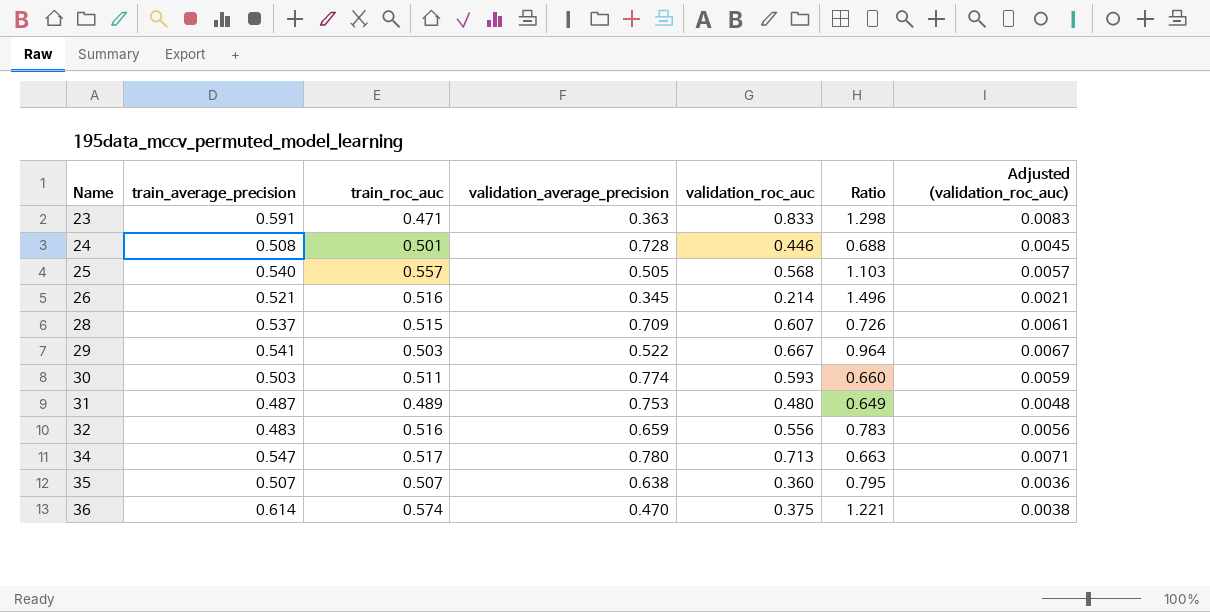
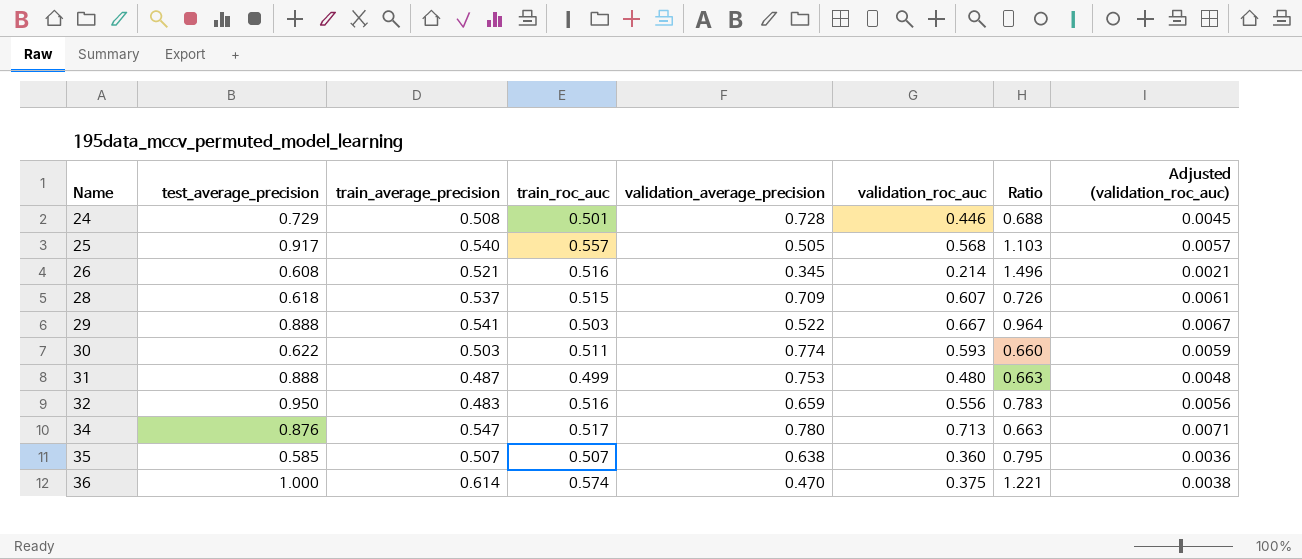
column test_average_precision | position: none -> 2
row 23: 0.591 | 0.471 | 0.363 | 0.833 | 1.298 | 0.0083 -> none
31 | train_roc_auc: 0.489 -> 0.499
31 | Ratio: 0.649 -> 0.663

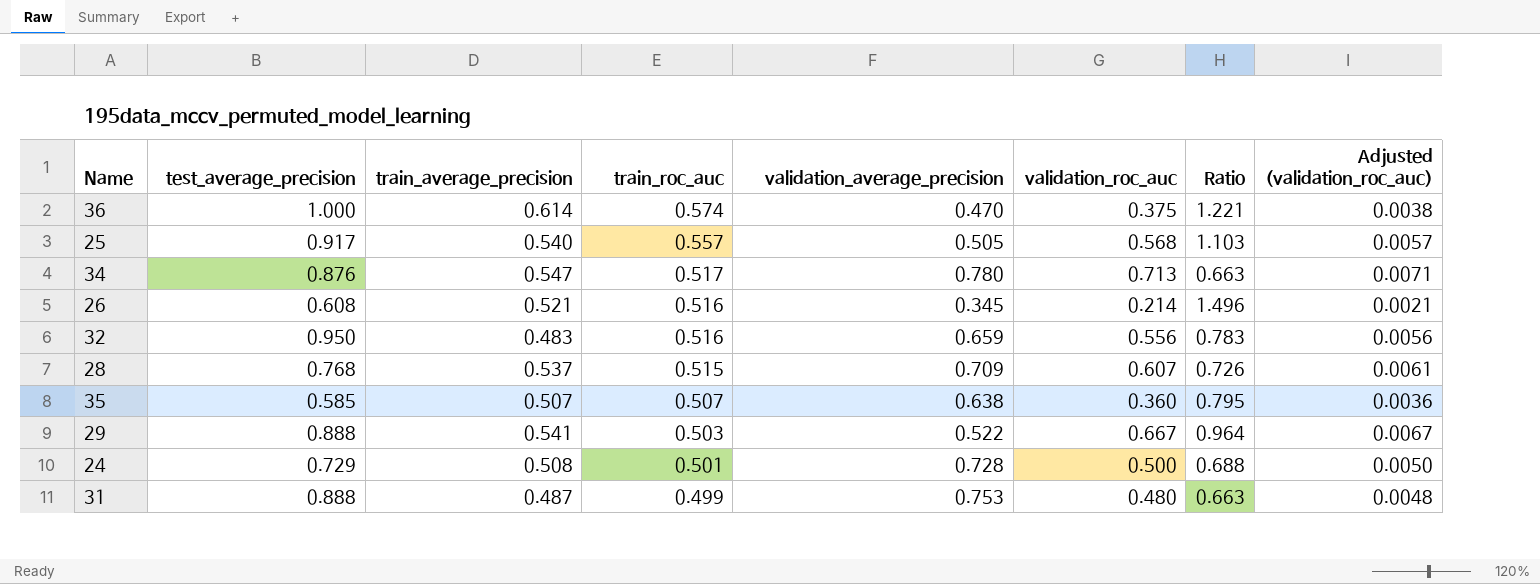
row order: Name ascending -> train_roc_auc descending
row 30: 0.622 | 0.503 | 0.511 | 0.774 | 0.593 | 0.660 | 0.0059 -> none
28 | test_average_precision: 0.618 -> 0.768
24 | validation_roc_auc: 0.446 -> 0.500
24 | Adjusted (validation_roc_auc): 0.0045 -> 0.0050

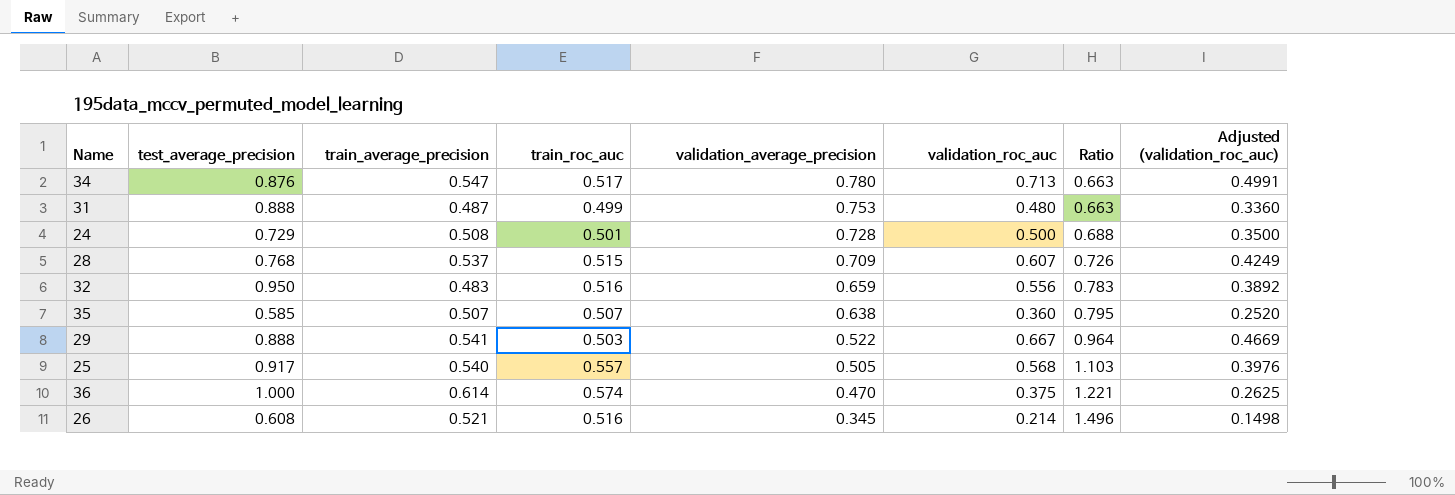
row order: train_roc_auc descending -> validation_average_precision descending
column Adjusted (validation_roc_auc) | formula: [validation_roc_auc] * 0.01 -> [validation_roc_auc] * 0.7

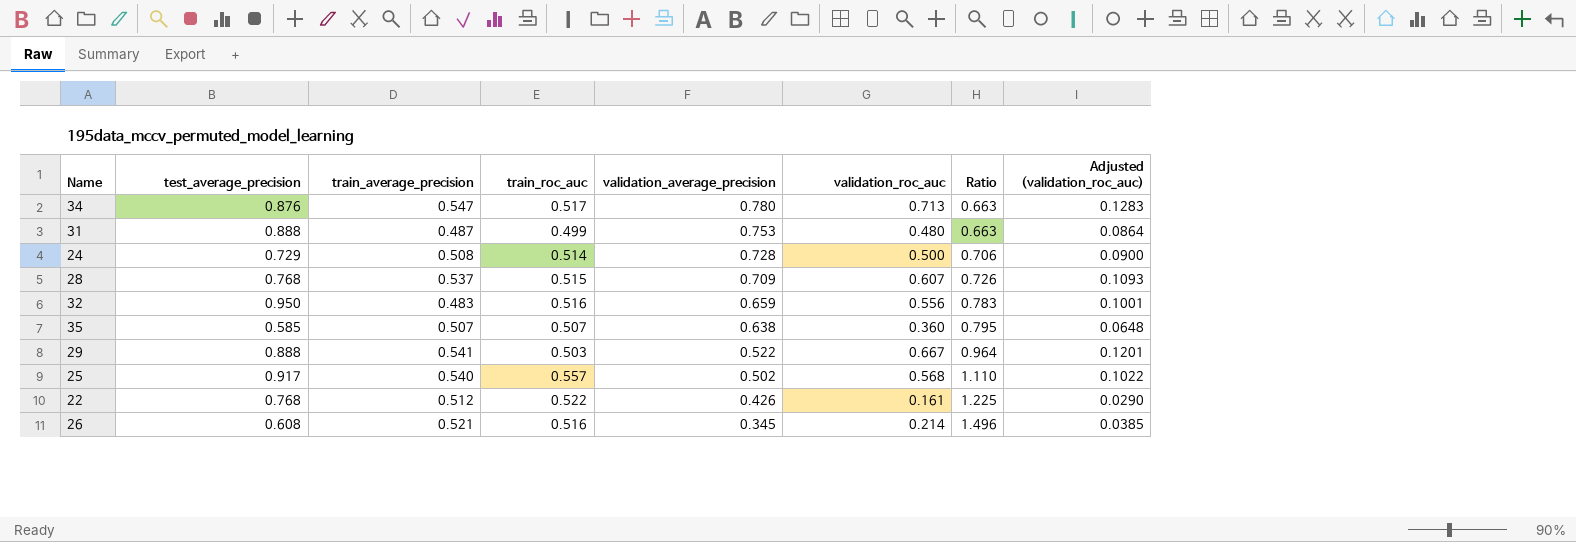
column Adjusted (validation_roc_auc) | formula: [validation_roc_auc] * 0.7 -> [validation_roc_auc] * 0.18
row 36: 1.000 | 0.614 | 0.574 | 0.470 | 0.375 | 1.221 | 0.2625 -> none
24 | train_roc_auc: 0.501 -> 0.514
24 | Ratio: 0.688 -> 0.706
25 | validation_average_precision: 0.505 -> 0.502
25 | Ratio: 1.103 -> 1.110
row 22: none -> 0.768 | 0.512 | 0.522 | 0.426 | 0.161 | 1.225 | 0.0290

